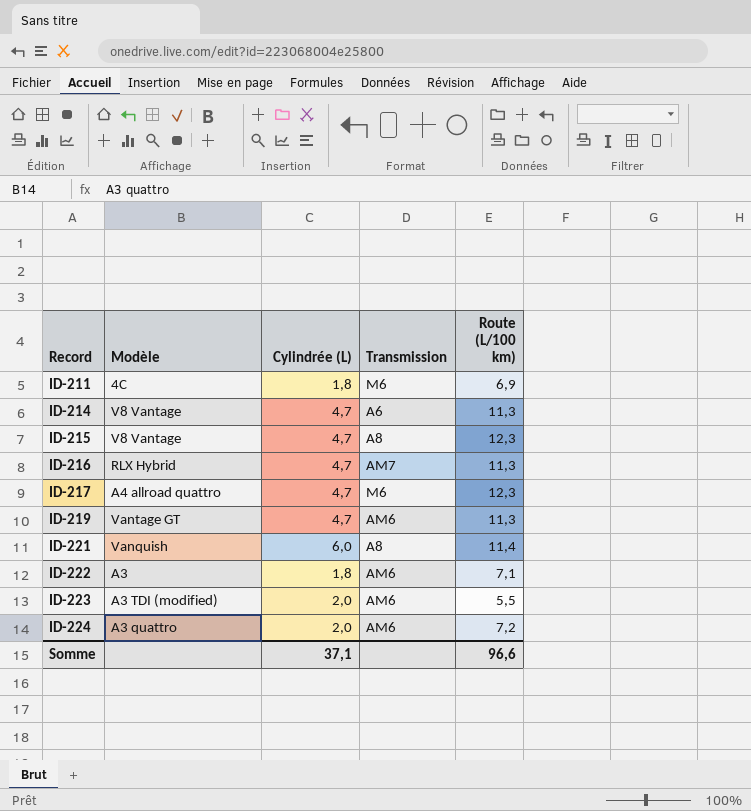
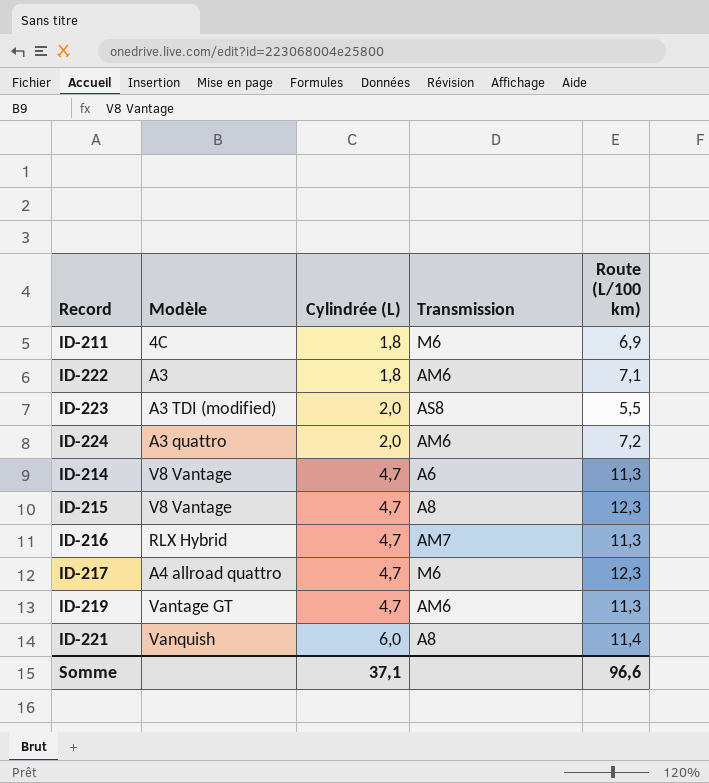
row order: Record ascending -> Cylindrée (L) ascending
ID-223 | Transmission: AM6 -> AS8

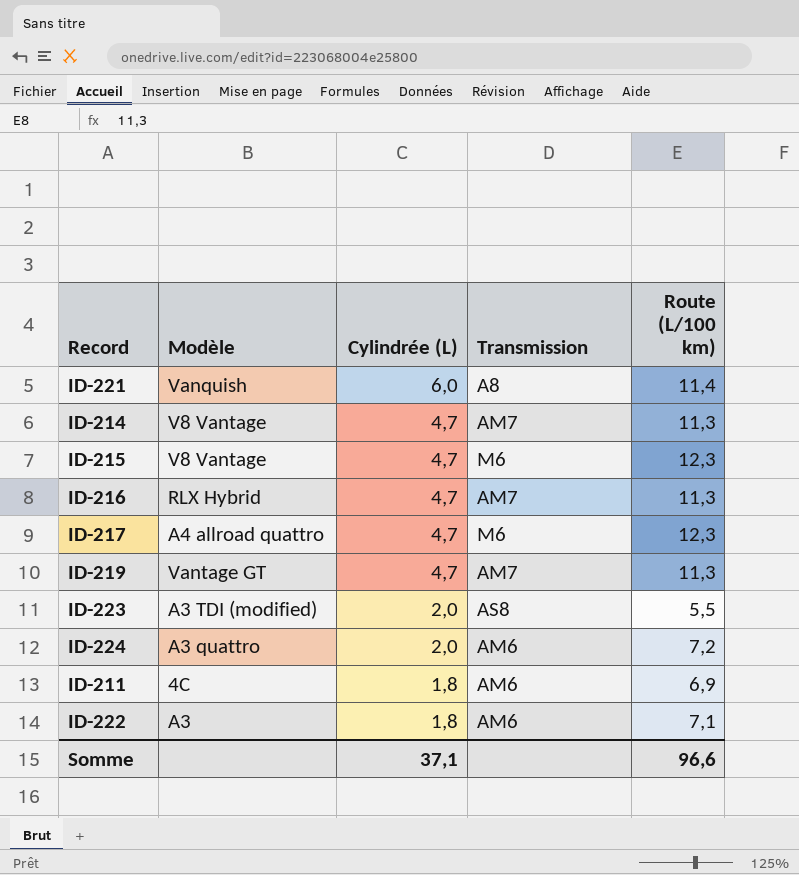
row order: Cylindrée (L) ascending -> Cylindrée (L) descending
ID-214 | Transmission: A6 -> AM7
ID-215 | Transmission: A8 -> M6
ID-219 | Transmission: AM6 -> AM7
ID-211 | Transmission: M6 -> AM6

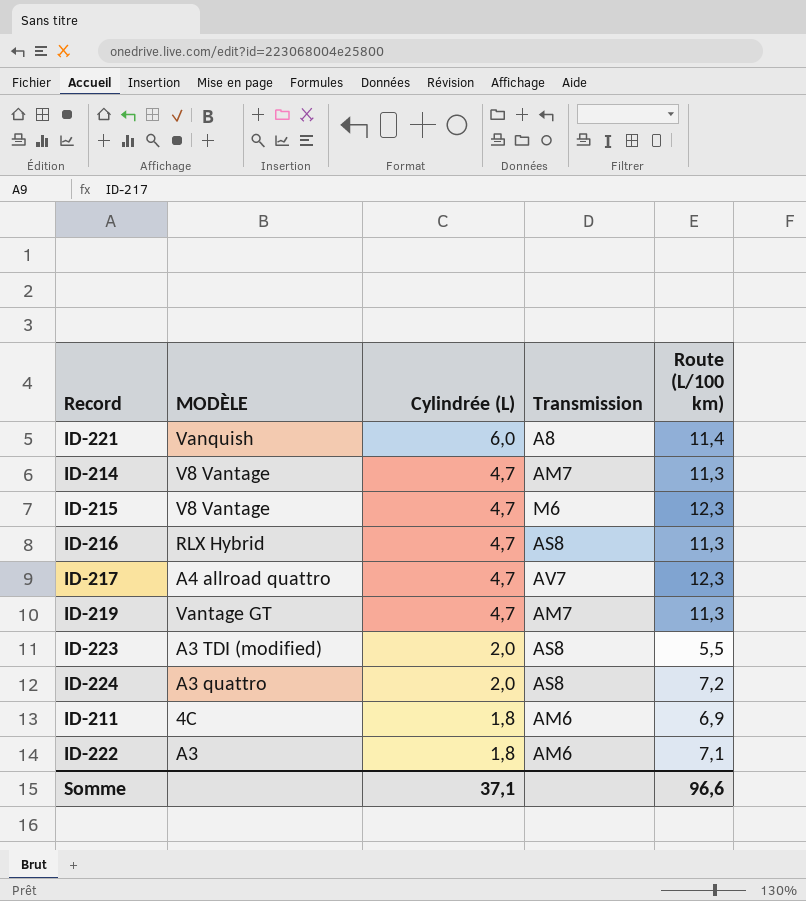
column name: Modèle -> MODÈLE
ID-216 | Transmission: AM7 -> AS8
ID-217 | Transmission: M6 -> AV7
ID-224 | Transmission: AM6 -> AS8

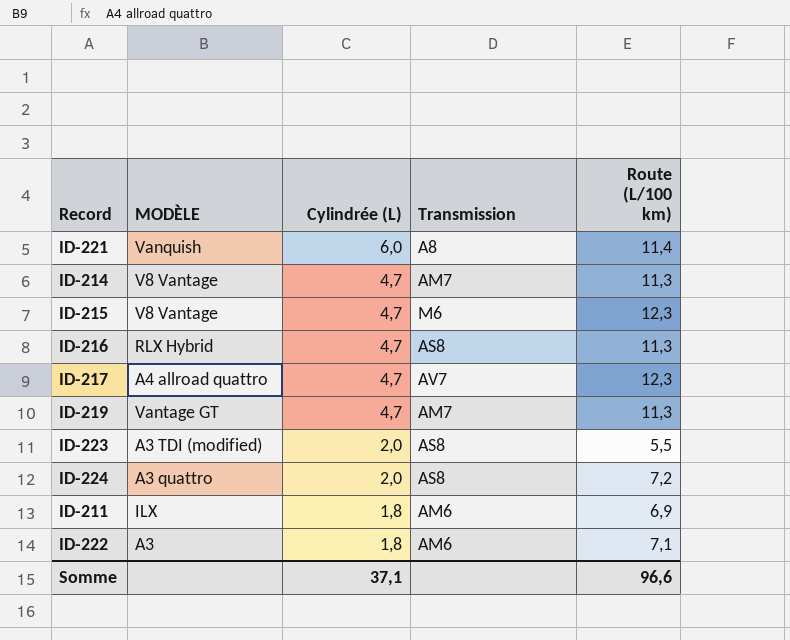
ID-211 | MODÈLE: 4C -> ILX

